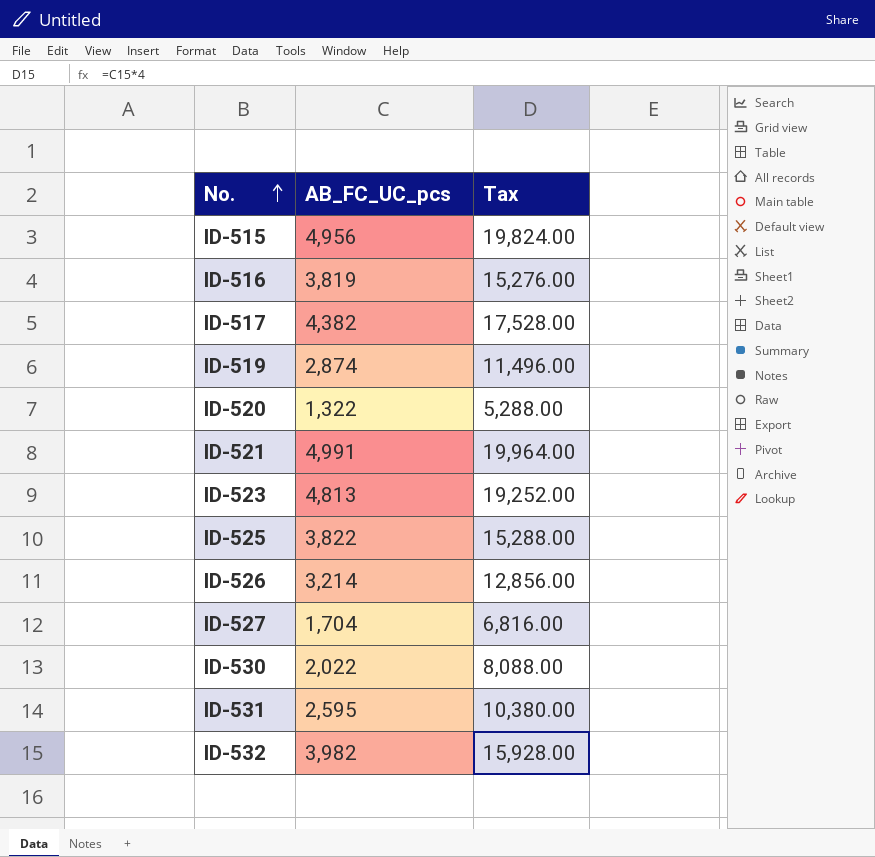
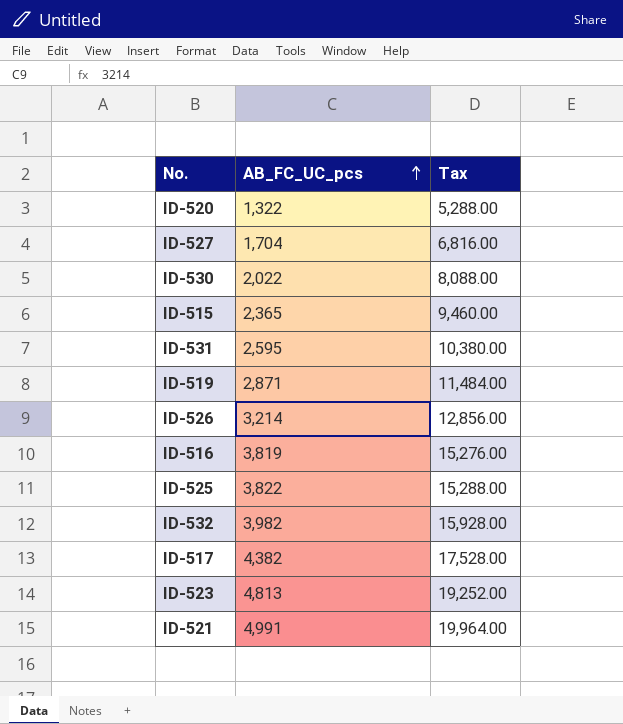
row order: No. ascending -> AB_FC_UC_pcs ascending
ID-515 | AB_FC_UC_pcs: 4,956 -> 2,365
ID-515 | Tax: 19,824.00 -> 9,460.00
ID-519 | AB_FC_UC_pcs: 2,874 -> 2,871
ID-519 | Tax: 11,496.00 -> 11,484.00

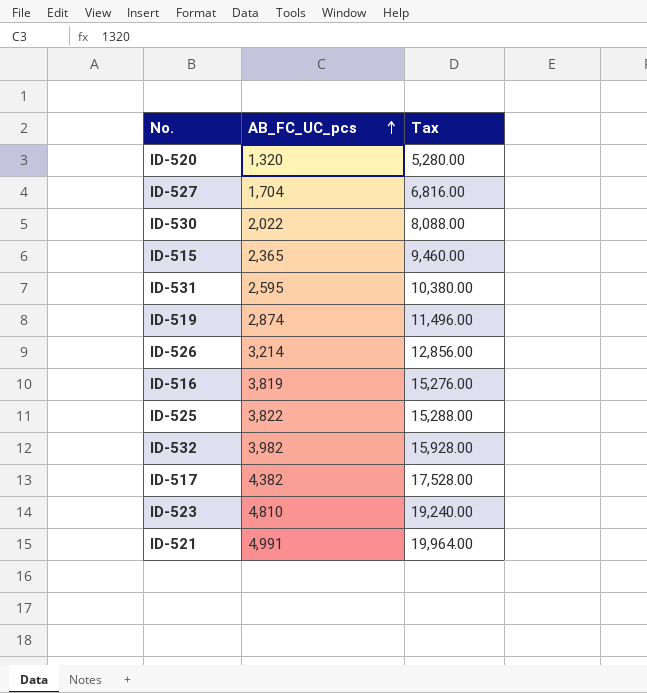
ID-520 | AB_FC_UC_pcs: 1,322 -> 1,320
ID-520 | Tax: 5,288.00 -> 5,280.00
ID-519 | AB_FC_UC_pcs: 2,871 -> 2,874
ID-519 | Tax: 11,484.00 -> 11,496.00
ID-523 | AB_FC_UC_pcs: 4,813 -> 4,810
ID-523 | Tax: 19,252.00 -> 19,240.00

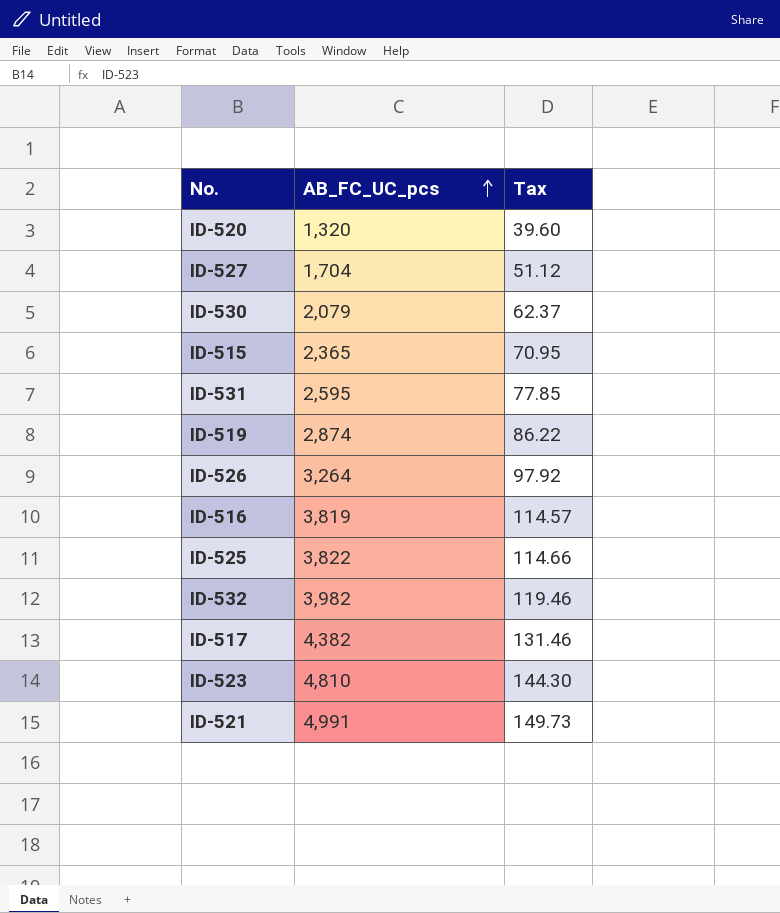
column Tax | formula: [AB_FC_UC_pcs] * 4 -> [AB_FC_UC_pcs] * 0.03
ID-530 | AB_FC_UC_pcs: 2,022 -> 2,079
ID-526 | AB_FC_UC_pcs: 3,214 -> 3,264

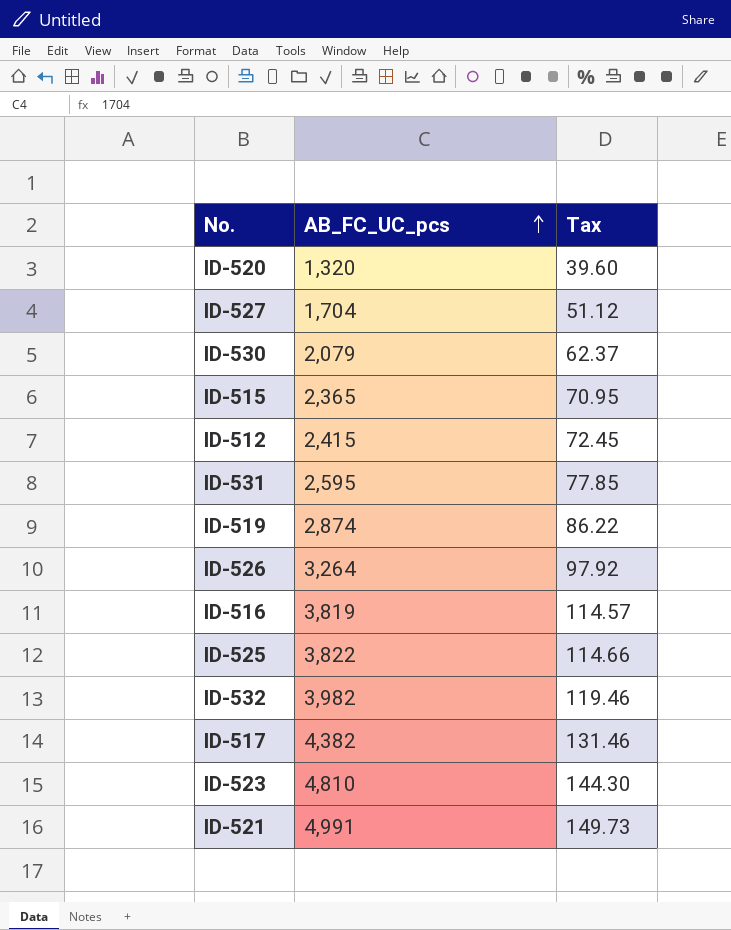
row ID-512: none -> 2,415 | 72.45

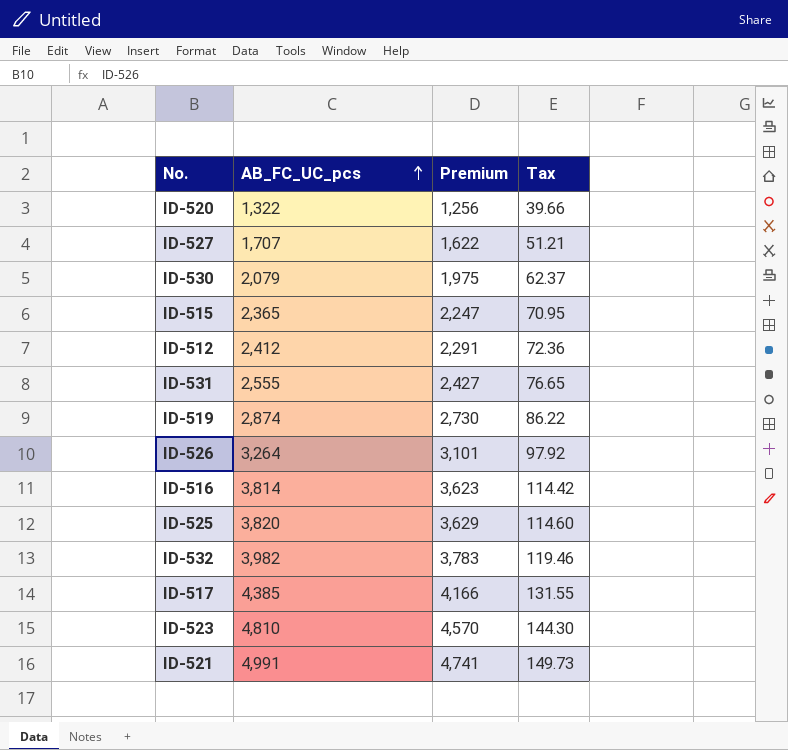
column Premium | formula: none -> [AB_FC_UC_pcs] * 0.95
ID-520 | AB_FC_UC_pcs: 1,320 -> 1,322
ID-520 | Tax: 39.60 -> 39.66
ID-527 | AB_FC_UC_pcs: 1,704 -> 1,707
ID-527 | Tax: 51.12 -> 51.21
ID-512 | AB_FC_UC_pcs: 2,415 -> 2,412
ID-512 | Tax: 72.45 -> 72.36
ID-531 | AB_FC_UC_pcs: 2,595 -> 2,555
ID-531 | Tax: 77.85 -> 76.65
ID-516 | AB_FC_UC_pcs: 3,819 -> 3,814
ID-516 | Tax: 114.57 -> 114.42
ID-525 | AB_FC_UC_pcs: 3,822 -> 3,820
ID-525 | Tax: 114.66 -> 114.60
ID-517 | AB_FC_UC_pcs: 4,382 -> 4,385
ID-517 | Tax: 131.46 -> 131.55

